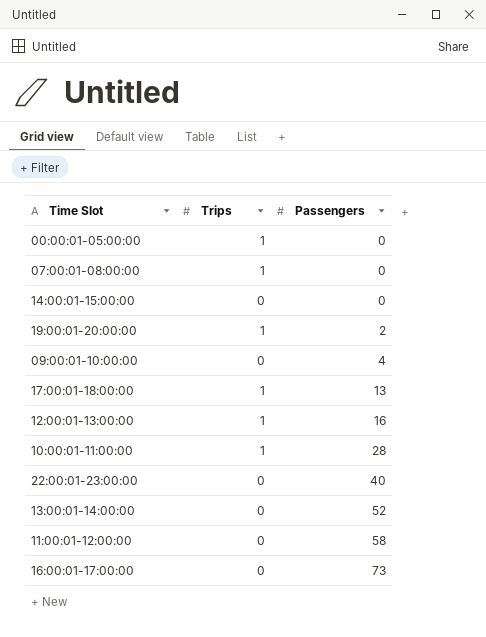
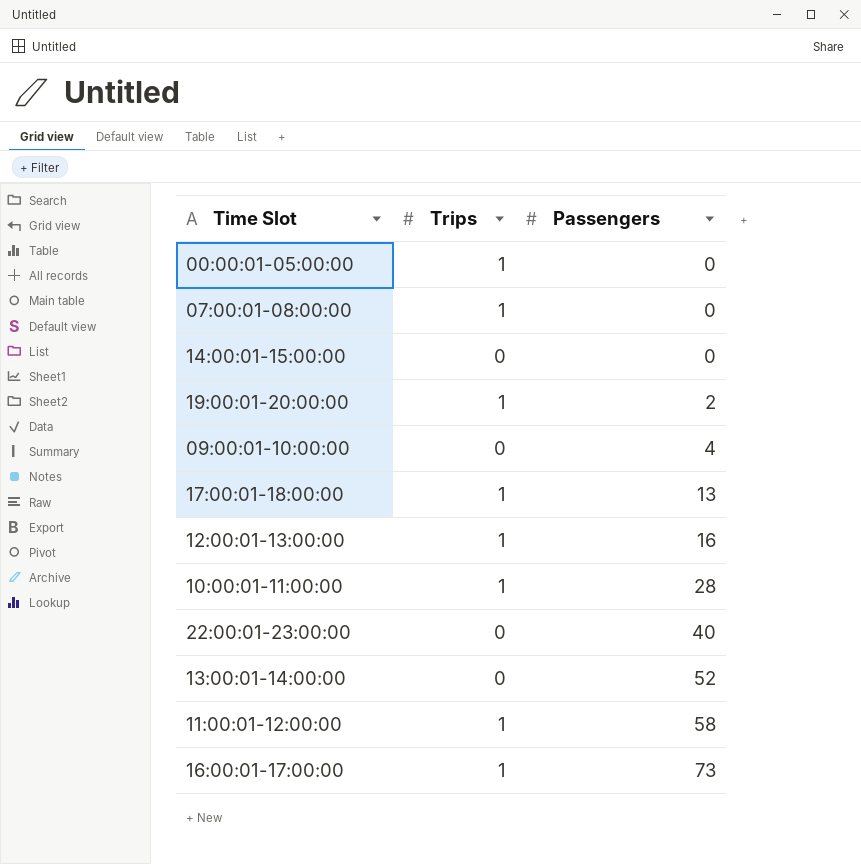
11:00:01-12:00:00 | Trips: 0 -> 1
16:00:01-17:00:00 | Trips: 0 -> 1

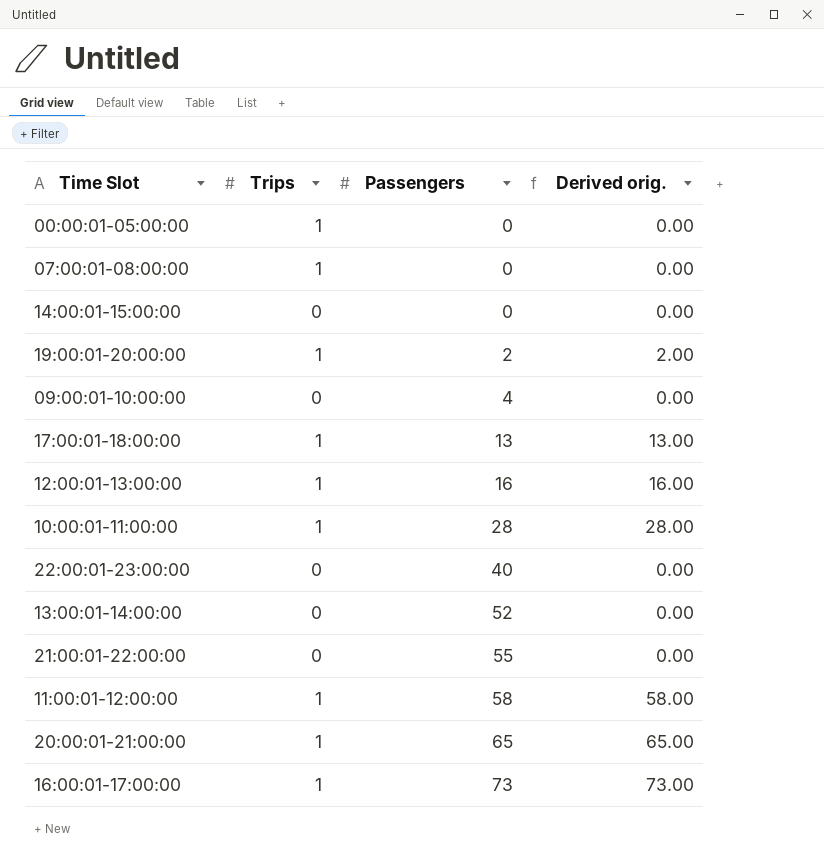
column Derived orig. | formula: none -> [Trips] * [Passengers]
row 21:00:01-22:00:00: none -> 0 | 55 | 0.00
row 20:00:01-21:00:00: none -> 1 | 65 | 65.00

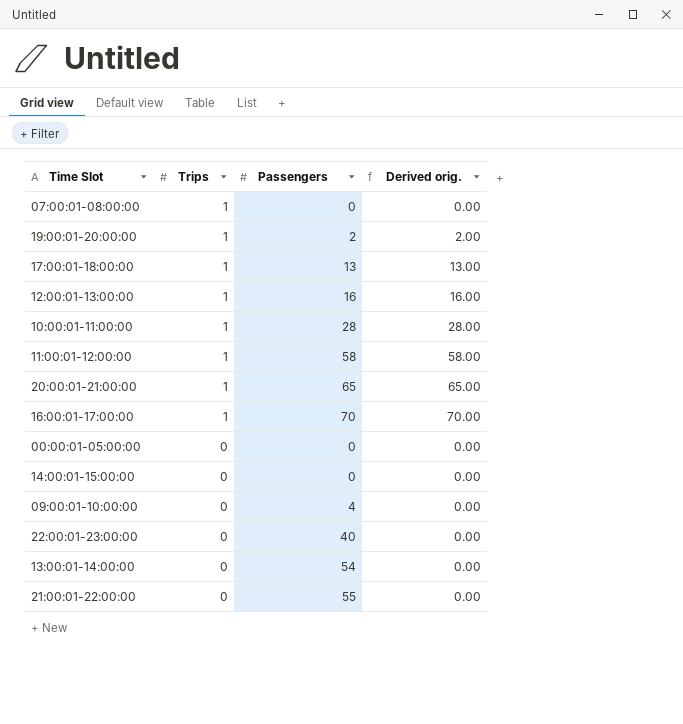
row order: Passengers ascending -> Trips descending
16:00:01-17:00:00 | Passengers: 73 -> 70
16:00:01-17:00:00 | Derived orig.: 73.00 -> 70.00
00:00:01-05:00:00 | Trips: 1 -> 0
13:00:01-14:00:00 | Passengers: 52 -> 54

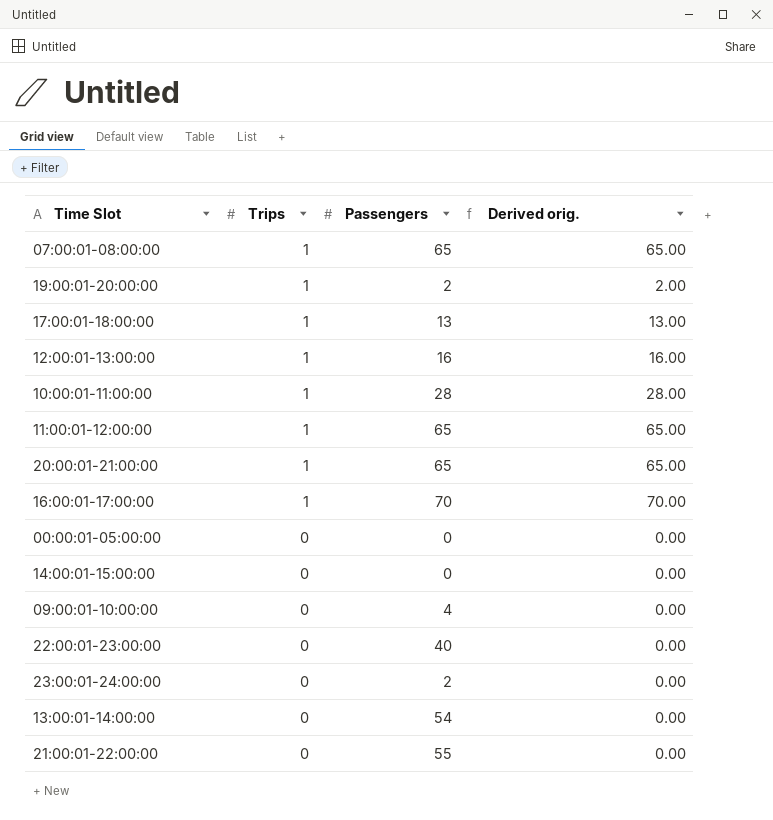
07:00:01-08:00:00 | Passengers: 0 -> 65
07:00:01-08:00:00 | Derived orig.: 0.00 -> 65.00
11:00:01-12:00:00 | Passengers: 58 -> 65
11:00:01-12:00:00 | Derived orig.: 58.00 -> 65.00
row 23:00:01-24:00:00: none -> 0 | 2 | 0.00

